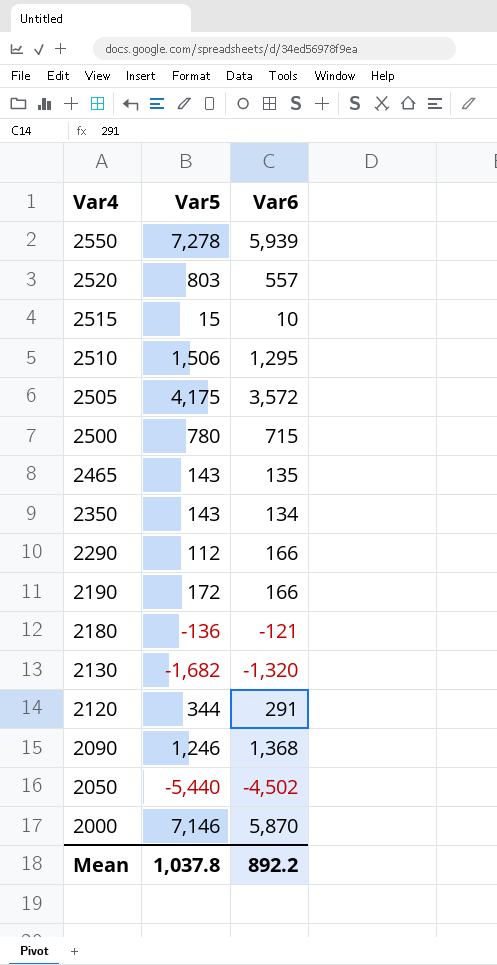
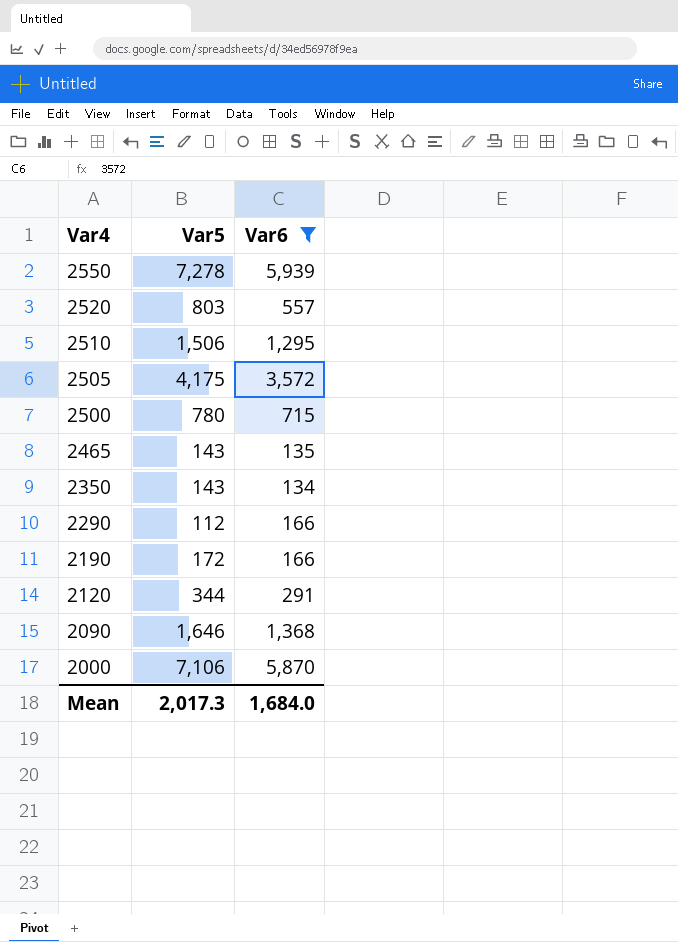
filter: none -> Var6 >= 134
2090 | Var5: 1,246 -> 1,646
2000 | Var5: 7,146 -> 7,106
Mean | Var5: 1,037.8 -> 2,017.3
Mean | Var6: 892.2 -> 1,684.0

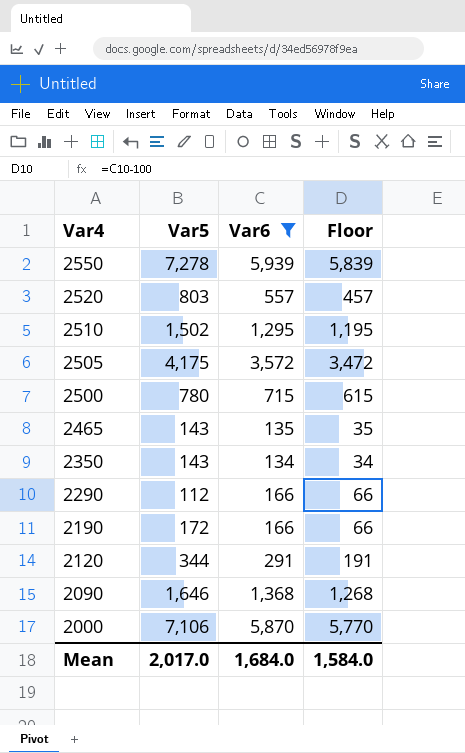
column Floor | formula: none -> [Var6] - 100
2510 | Var5: 1,506 -> 1,502
Mean | Var5: 2,017.3 -> 2,017.0

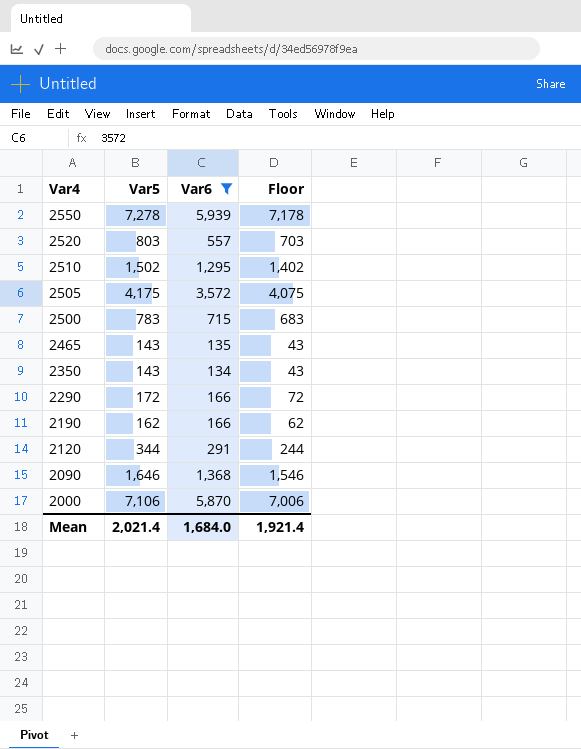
column Floor | formula: [Var6] - 100 -> [Var5] - 100
2500 | Var5: 780 -> 783
2290 | Var5: 112 -> 172
2190 | Var5: 172 -> 162
Mean | Var5: 2,017.0 -> 2,021.4
Mean | Floor: 1,584.0 -> 1,921.4

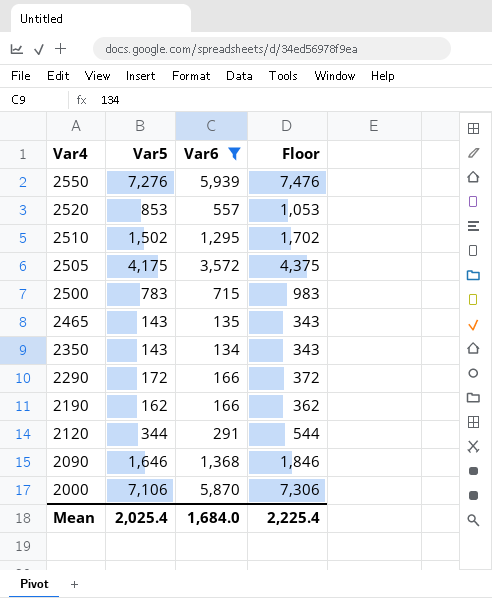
column Floor | formula: [Var5] - 100 -> [Var5] + 200
2550 | Var5: 7,278 -> 7,276
2520 | Var5: 803 -> 853
Mean | Var5: 2,021.4 -> 2,025.4
Mean | Floor: 1,921.4 -> 2,225.4

